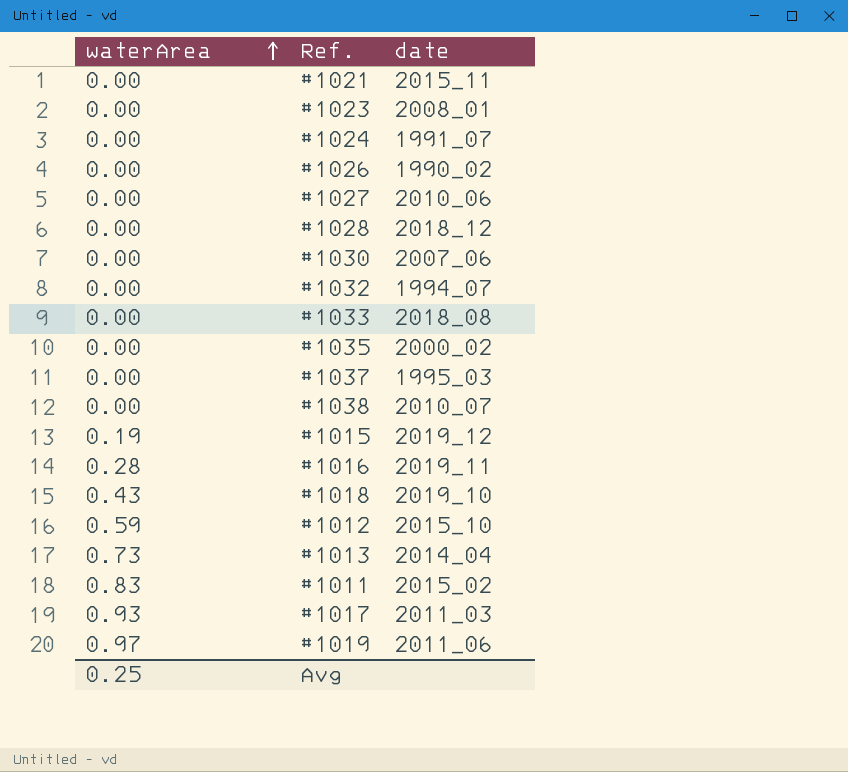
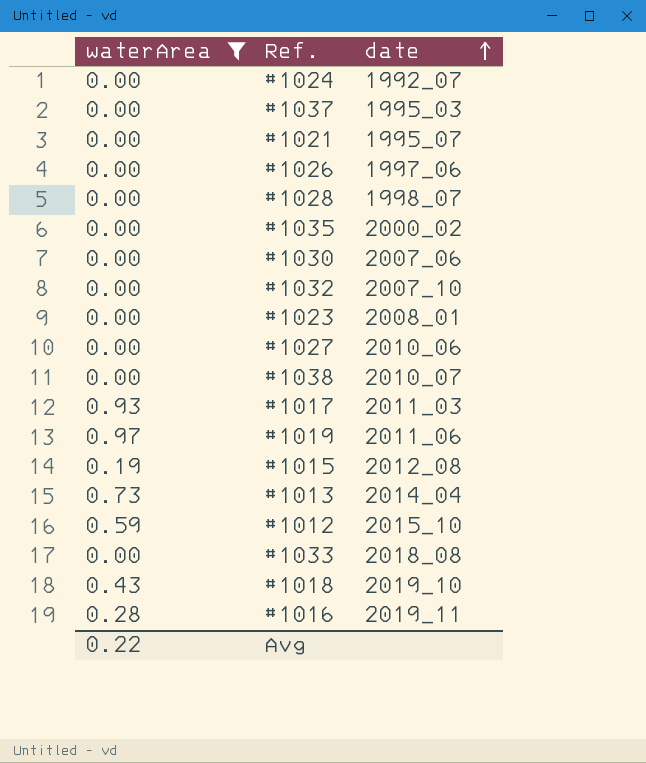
filter: none -> waterArea != 0.83
row order: waterArea ascending -> date ascending
#1024 | date: 1991_07 -> 1992_07
#1021 | date: 2015_11 -> 1995_07
#1026 | date: 1990_02 -> 1997_06
#1028 | date: 2018_12 -> 1998_07
#1032 | date: 1994_07 -> 2007_10
#1015 | date: 2019_12 -> 2012_08
Avg | waterArea: 0.25 -> 0.22

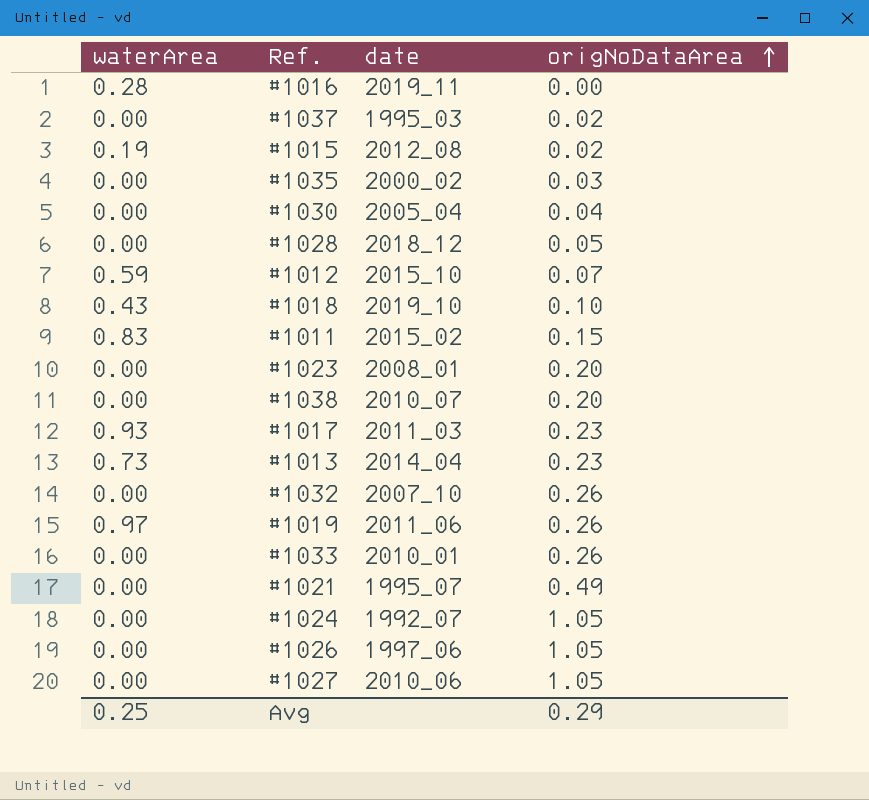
filter: waterArea != 0.83 -> none
row order: date ascending -> origNoDataArea ascending
column origNoDataArea | position: none -> 4
#1030 | date: 2007_06 -> 2005_04
#1028 | date: 1998_07 -> 2018_12
#1033 | date: 2018_08 -> 2010_01
Avg | waterArea: 0.22 -> 0.25

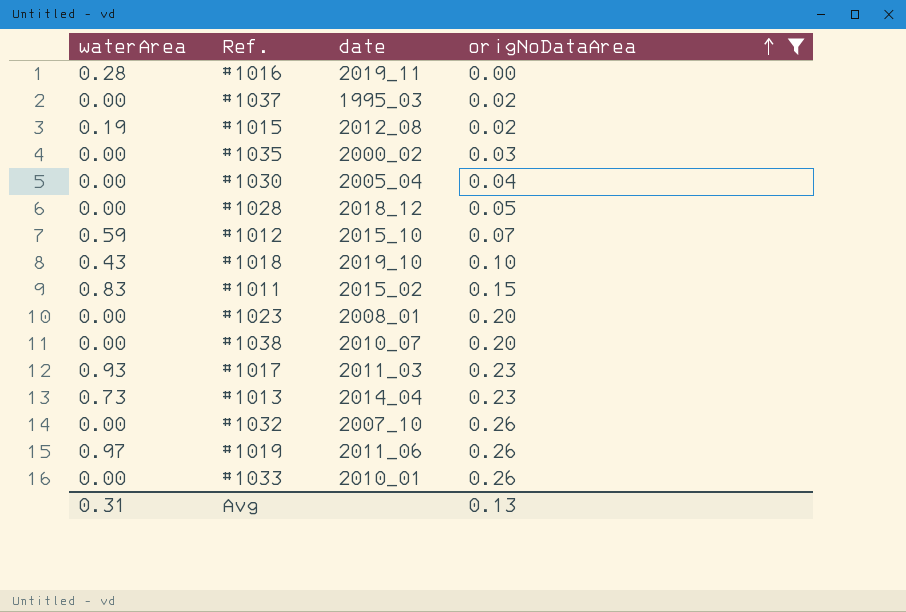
filter: none -> origNoDataArea <= 0.26
Avg | waterArea: 0.25 -> 0.31
Avg | origNoDataArea: 0.29 -> 0.13

